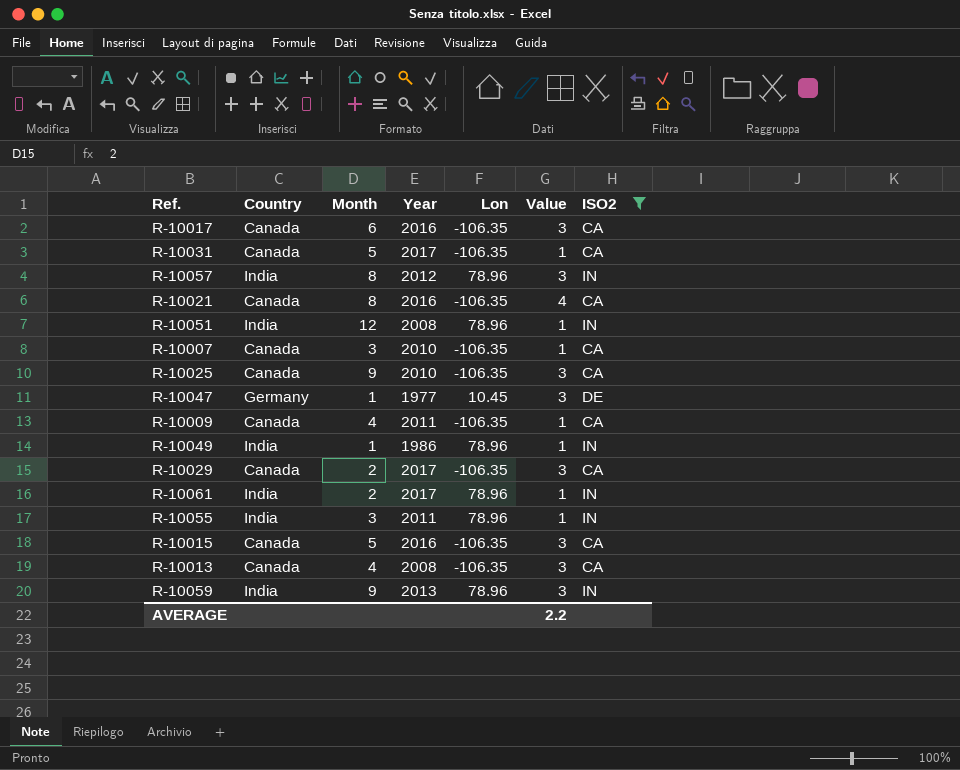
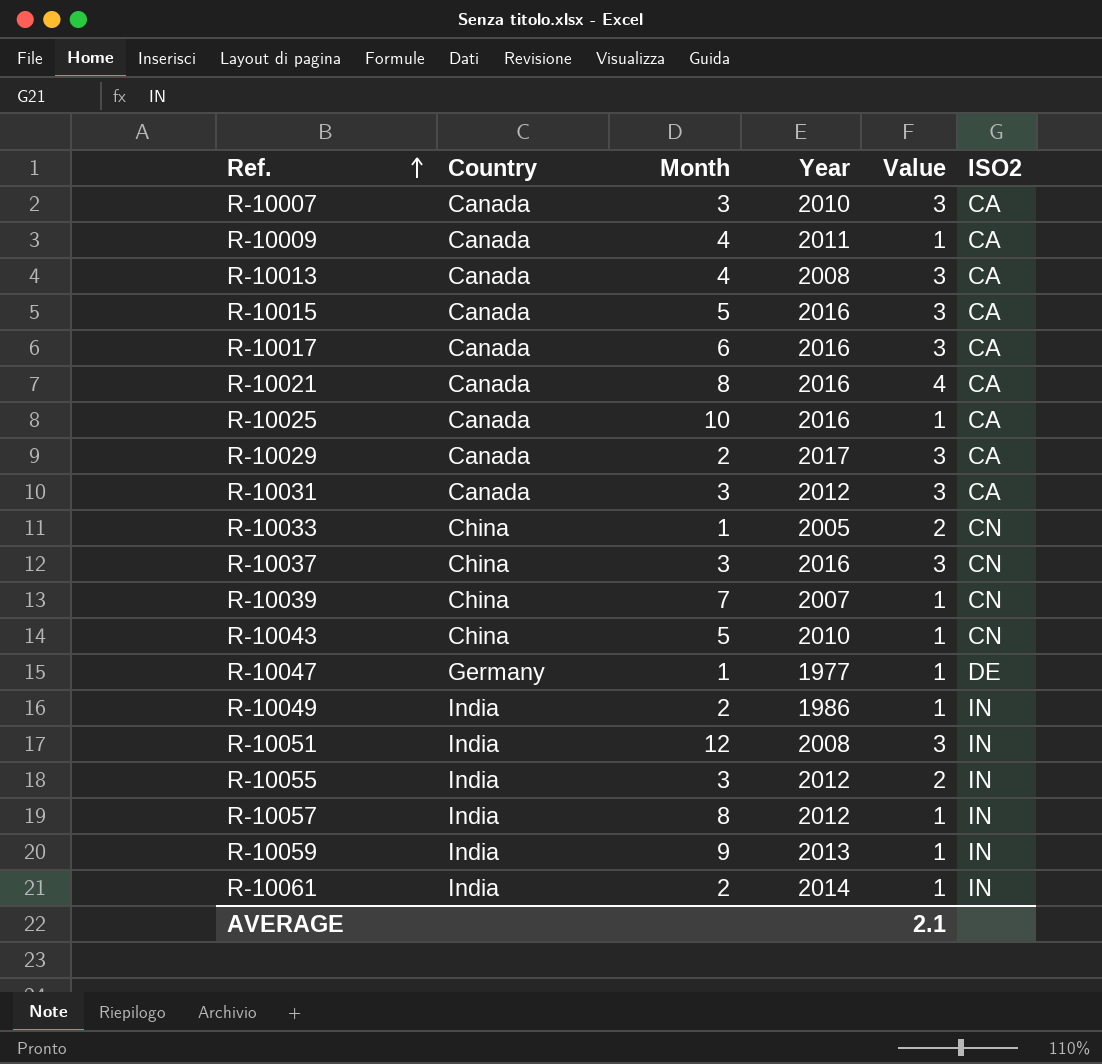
filter: ISO2 != CN -> none
row order: none -> Ref. ascending
column Lon | position: 5 -> none
R-10007 | Value: 1 -> 3
R-10025 | Month: 9 -> 10
R-10025 | Year: 2010 -> 2016
R-10025 | Value: 3 -> 1
R-10031 | Month: 5 -> 3
R-10031 | Year: 2017 -> 2012
R-10031 | Value: 1 -> 3
R-10047 | Value: 3 -> 1
R-10049 | Month: 1 -> 2
R-10051 | Value: 1 -> 3
R-10055 | Year: 2011 -> 2012
R-10055 | Value: 1 -> 2
R-10057 | Value: 3 -> 1
R-10059 | Value: 3 -> 1
R-10061 | Year: 2017 -> 2014
AVERAGE | Value: 2.2 -> 2.1

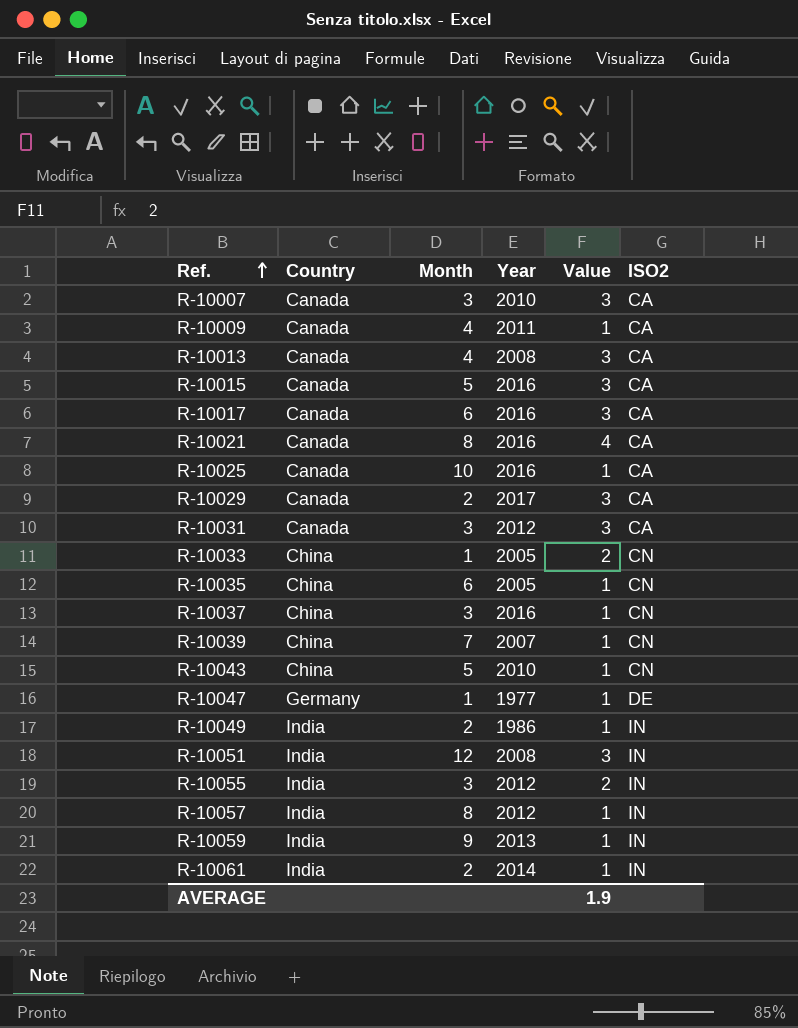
row R-10035: none -> China | 6 | 2005 | 1 | CN
R-10037 | Value: 3 -> 1
AVERAGE | Value: 2.1 -> 1.9

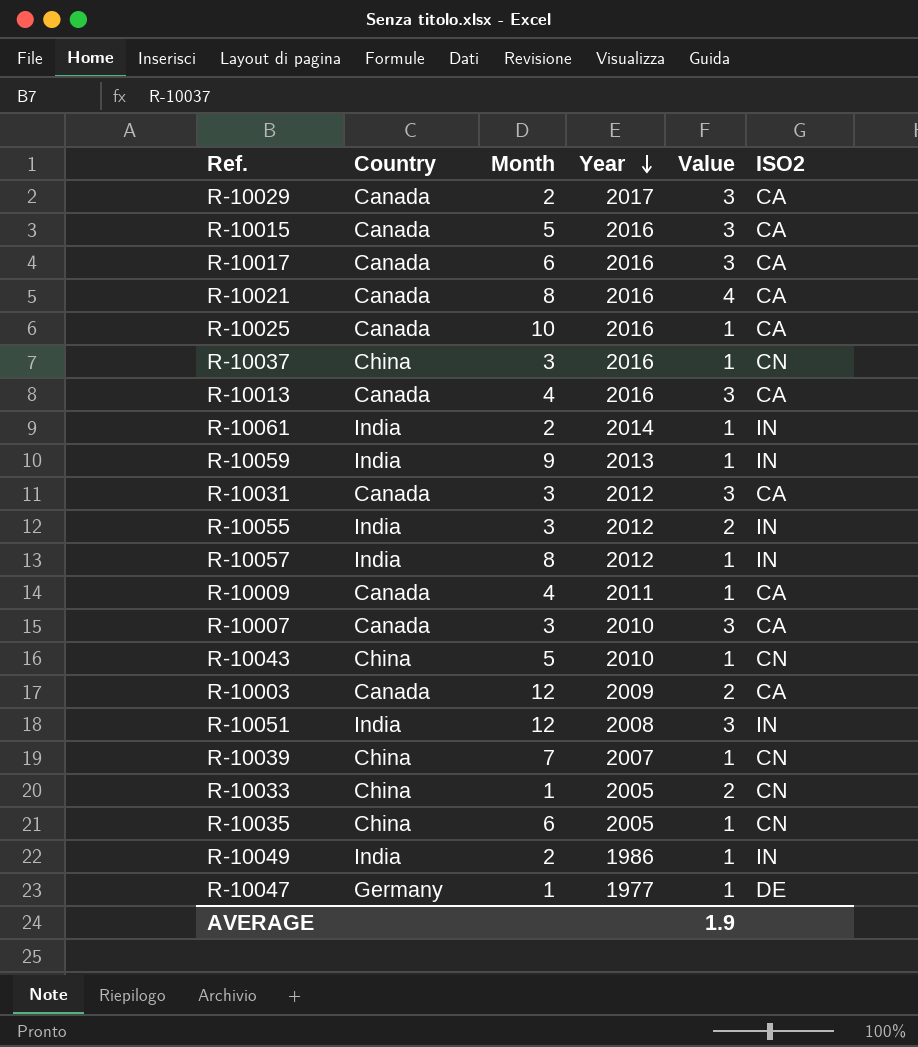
row order: Ref. ascending -> Year descending
R-10013 | Year: 2008 -> 2016
row R-10003: none -> Canada | 12 | 2009 | 2 | CA

